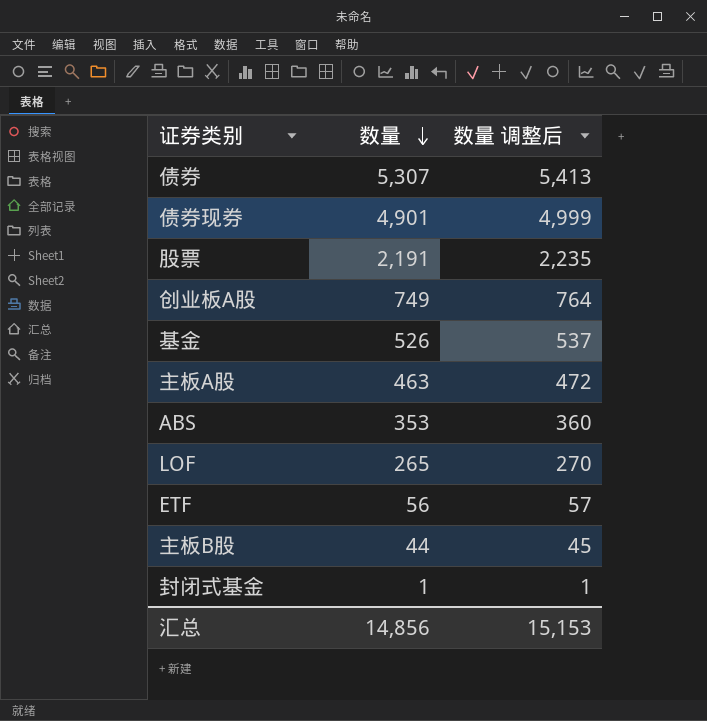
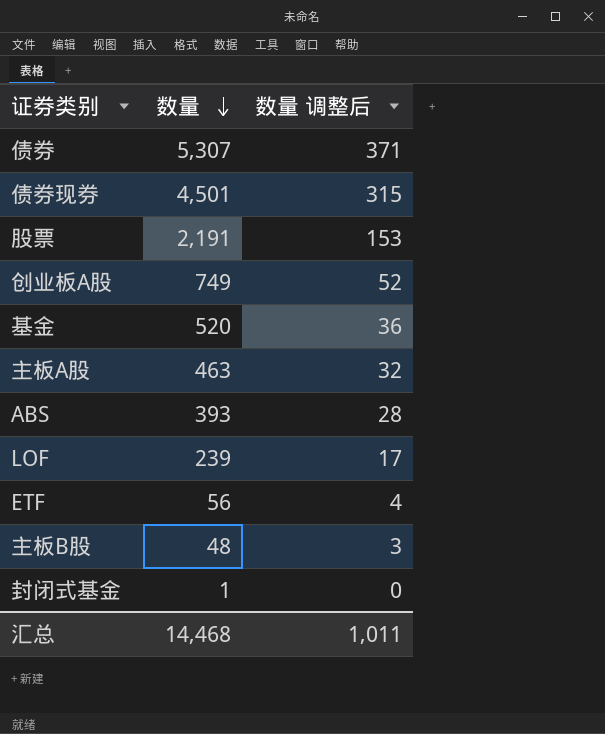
column 数量 调整后 | formula: [数量] * 1.02 -> [数量] * 0.07
债券现券 | 数量: 4,901 -> 4,501
基金 | 数量: 526 -> 520
ABS | 数量: 353 -> 393
LOF | 数量: 265 -> 239
主板B股 | 数量: 44 -> 48
汇总 | 数量: 14,856 -> 14,468
汇总 | 数量 调整后: 15,153 -> 1,011

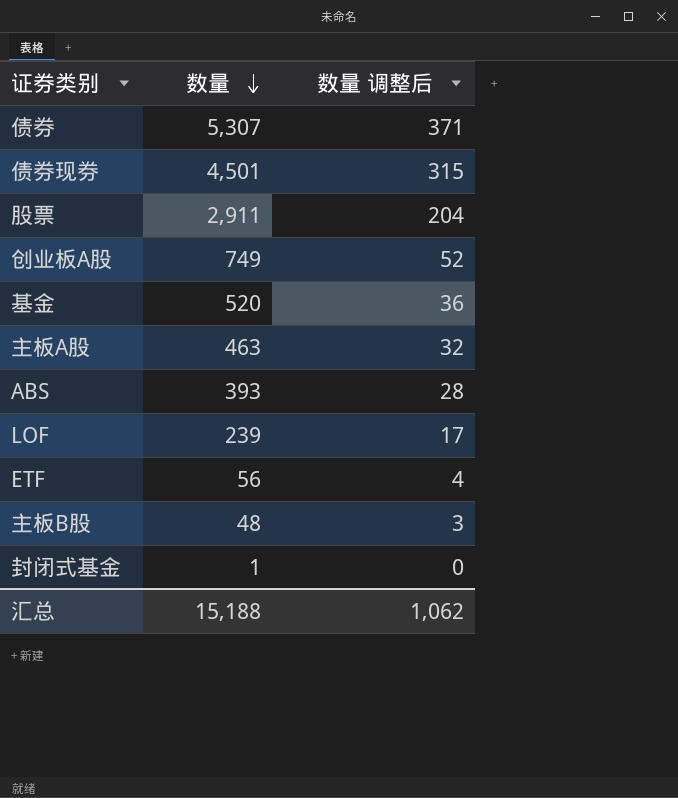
股票 | 数量: 2,191 -> 2,911
股票 | 数量 调整后: 153 -> 204
汇总 | 数量: 14,468 -> 15,188
汇总 | 数量 调整后: 1,011 -> 1,062

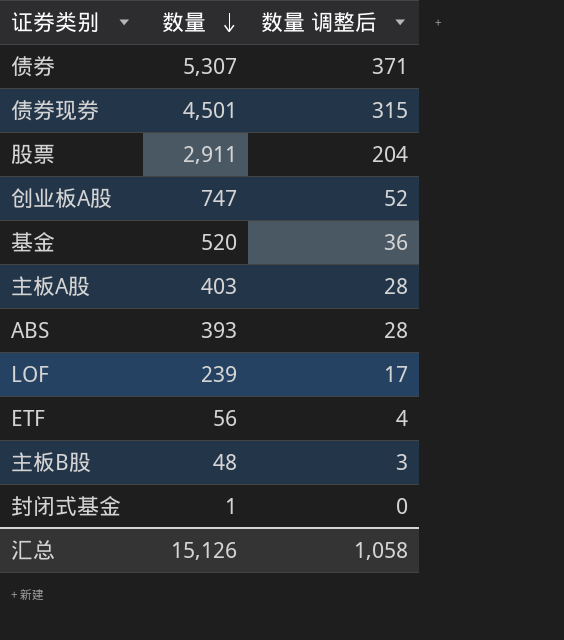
创业板A股 | 数量: 749 -> 747
主板A股 | 数量: 463 -> 403
主板A股 | 数量 调整后: 32 -> 28
汇总 | 数量: 15,188 -> 15,126
汇总 | 数量 调整后: 1,062 -> 1,058

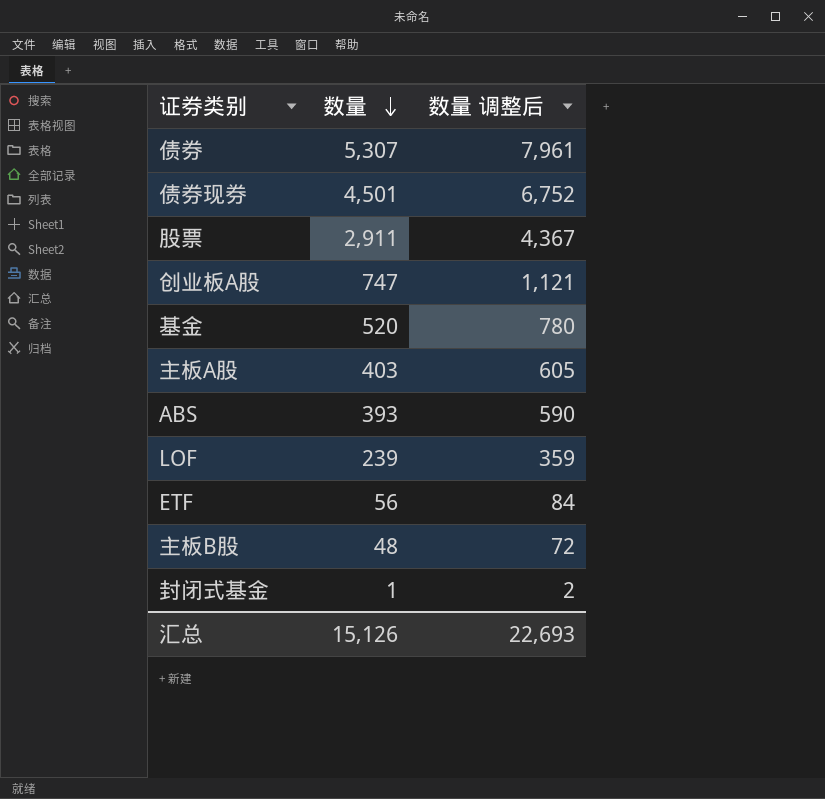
column 数量 调整后 | formula: [数量] * 0.07 -> [数量] * 1.5
汇总 | 数量 调整后: 1,058 -> 22,693

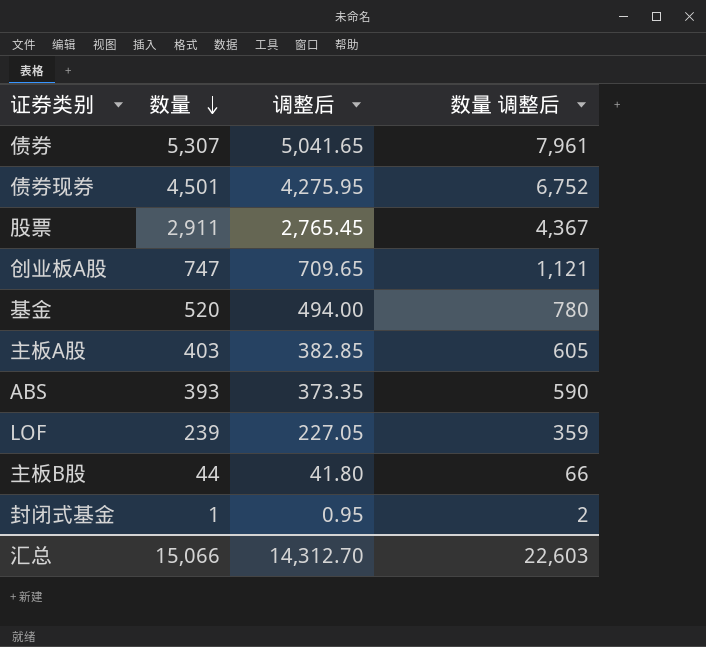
column 调整后 | formula: none -> [数量] * 0.95
row ETF: 56 | 84 -> none
主板B股 | 数量: 48 -> 44
主板B股 | 数量 调整后: 72 -> 66
汇总 | 数量: 15,126 -> 15,066
汇总 | 数量 调整后: 22,693 -> 22,603

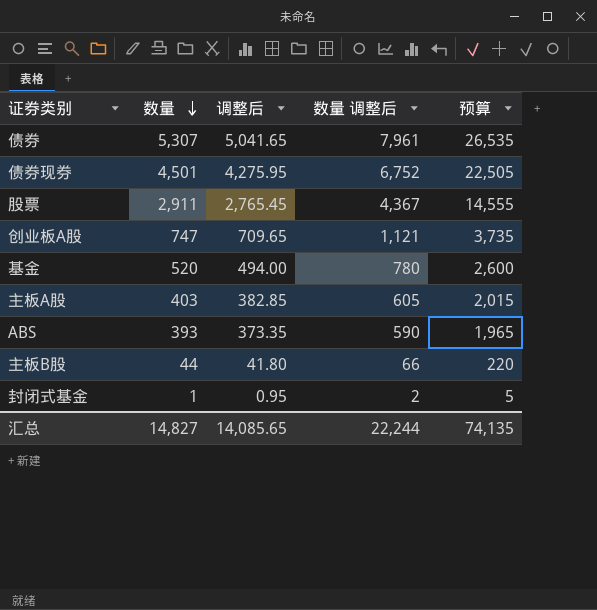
column 预算 | formula: none -> [数量] * 5
row LOF: 239 | 227.05 | 359 -> none
汇总 | 数量: 15,066 -> 14,827
汇总 | 调整后: 14,312.70 -> 14,085.65
汇总 | 数量 调整后: 22,603 -> 22,244

